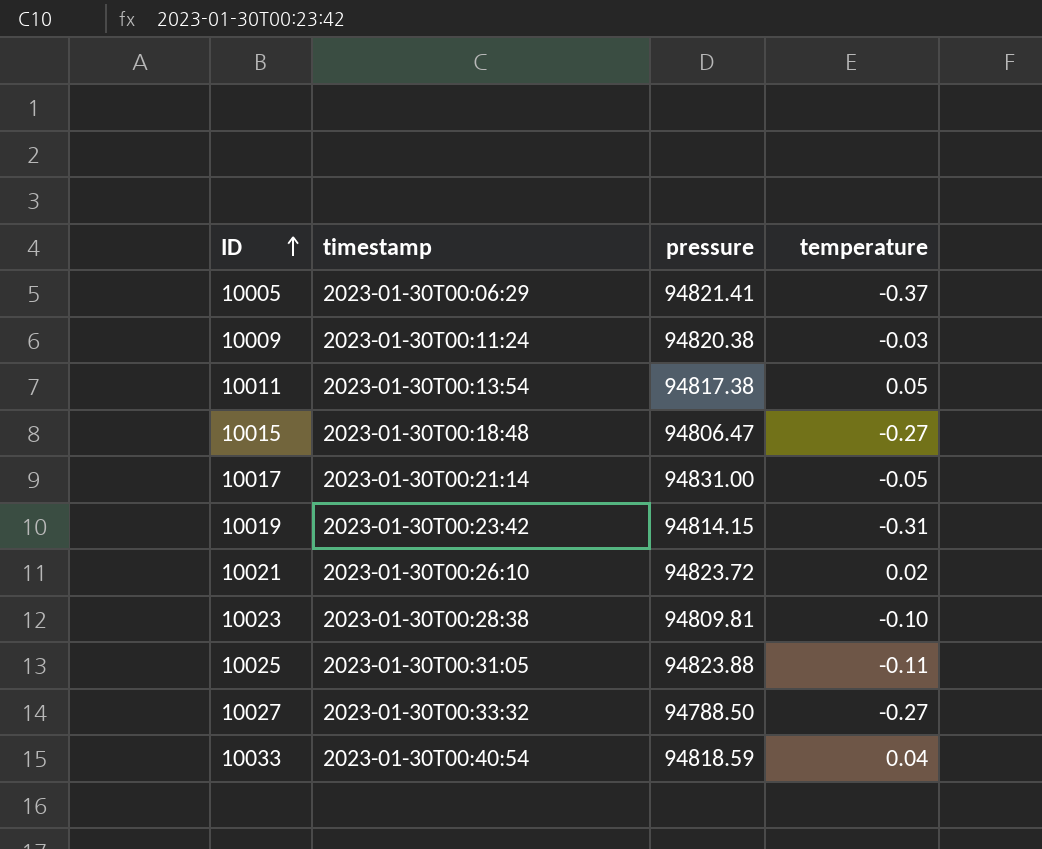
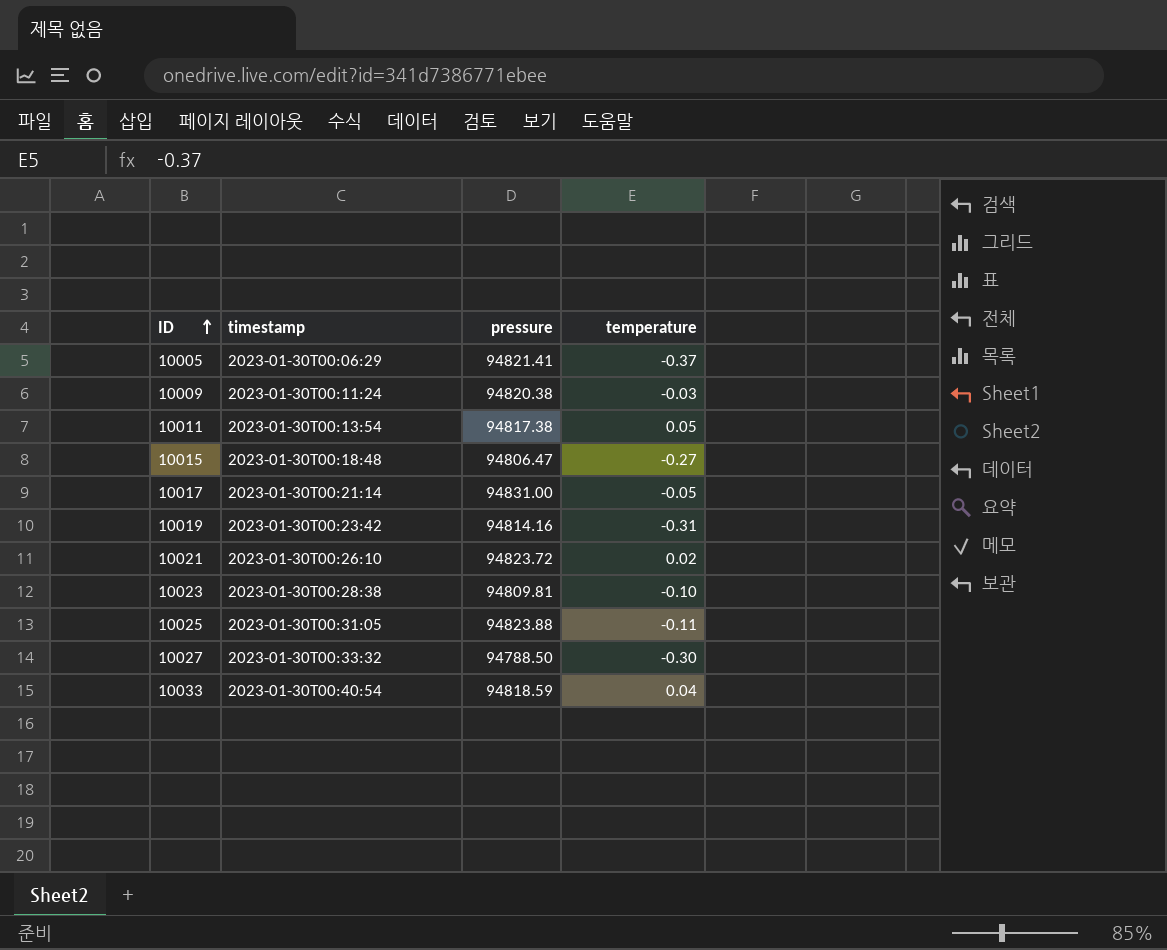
10019 | pressure: 94814.15 -> 94814.16
10027 | temperature: -0.27 -> -0.30

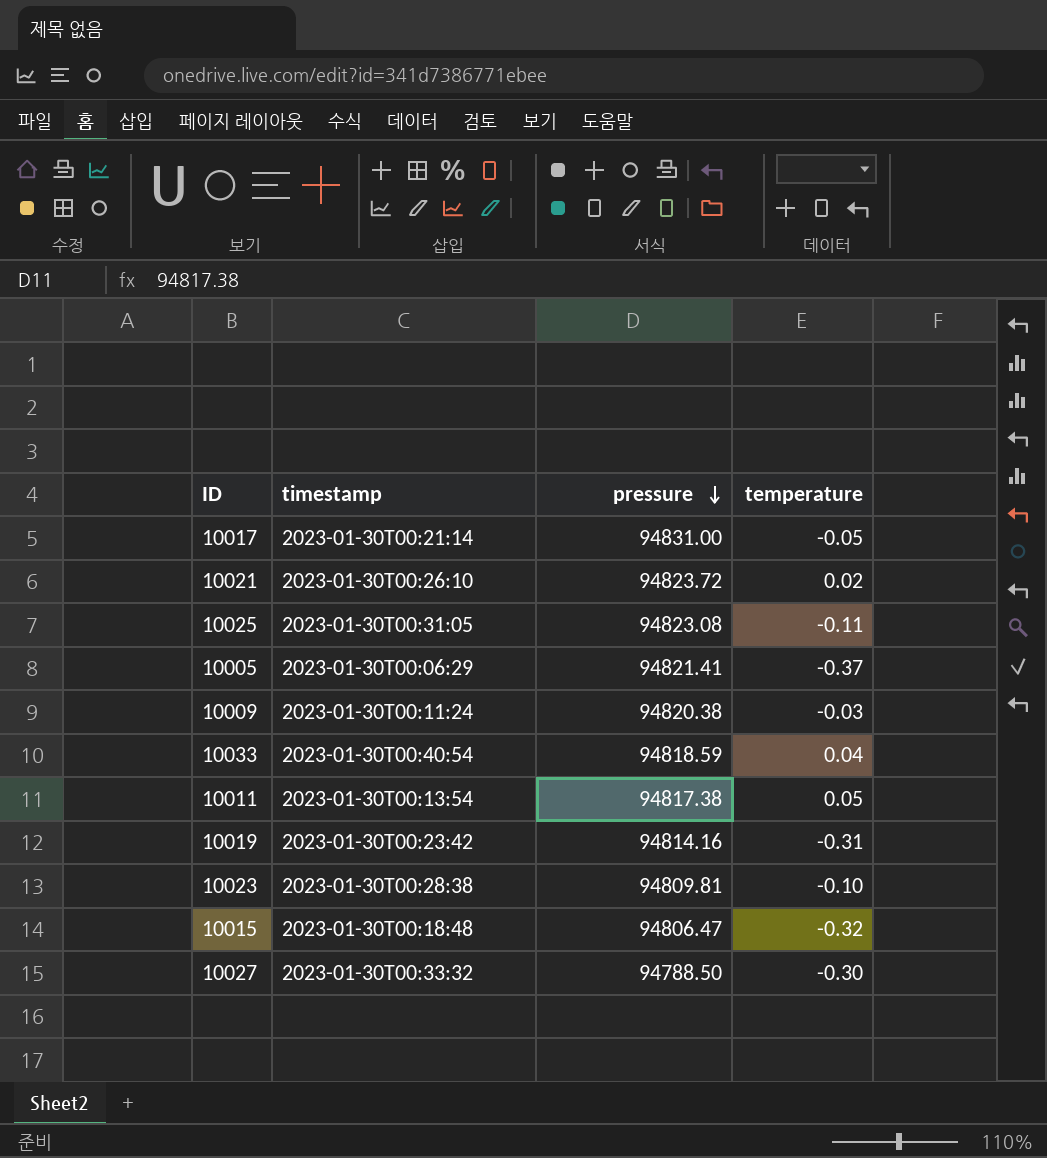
row order: ID ascending -> pressure descending
10025 | pressure: 94823.88 -> 94823.08
10015 | temperature: -0.27 -> -0.32

